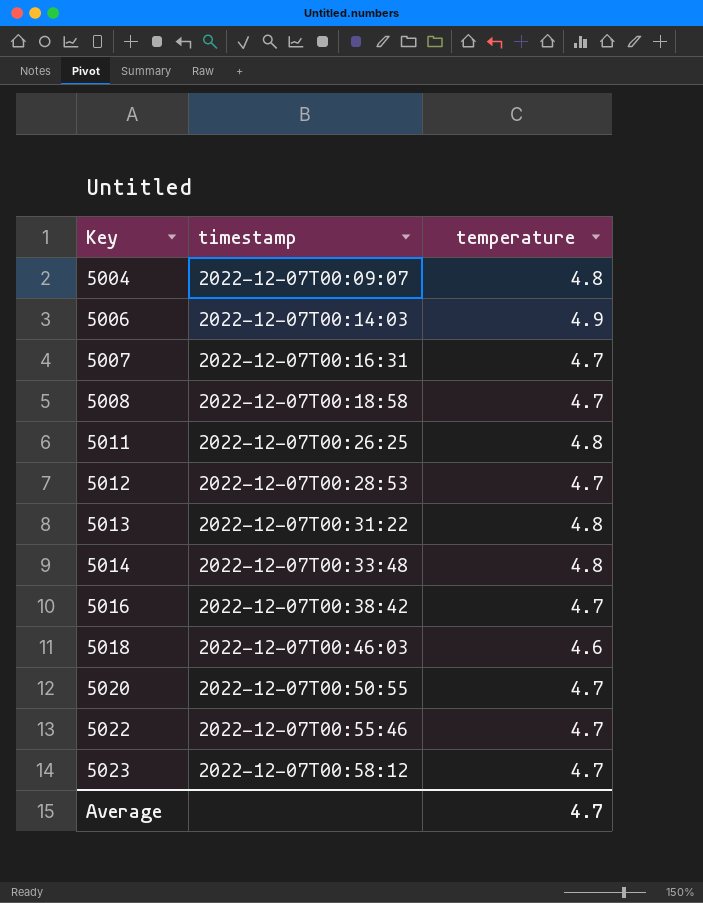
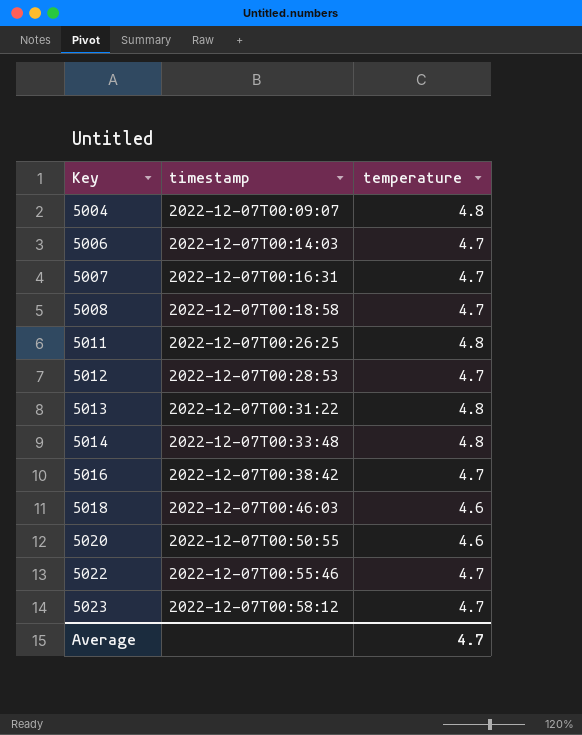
5006 | temperature: 4.9 -> 4.7
5020 | temperature: 4.7 -> 4.6

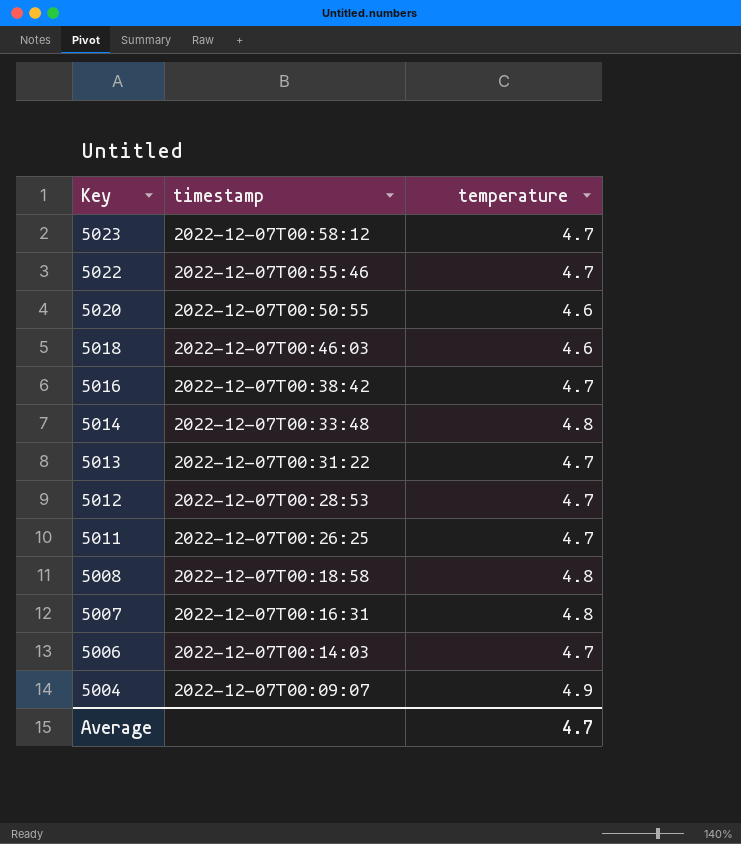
row order: Key ascending -> Key descending
5013 | temperature: 4.8 -> 4.7
5011 | temperature: 4.8 -> 4.7
5008 | temperature: 4.7 -> 4.8
5007 | temperature: 4.7 -> 4.8
5004 | temperature: 4.8 -> 4.9

